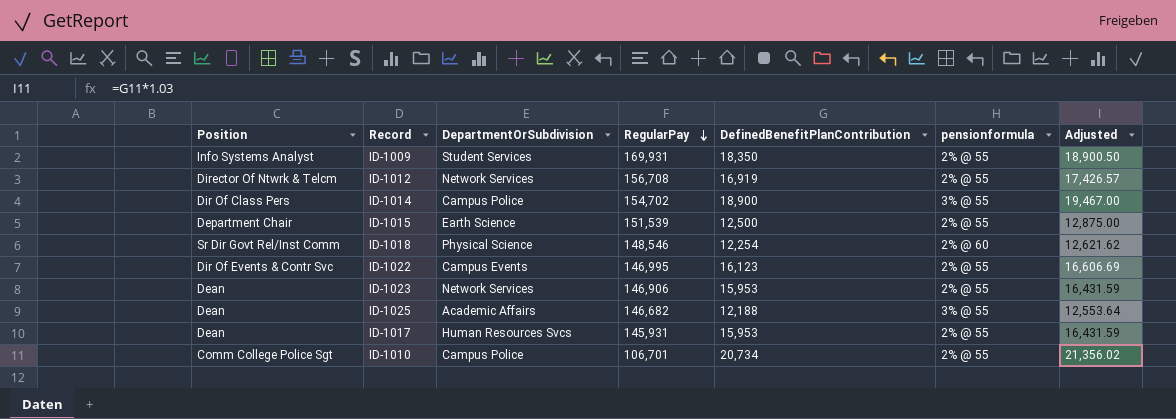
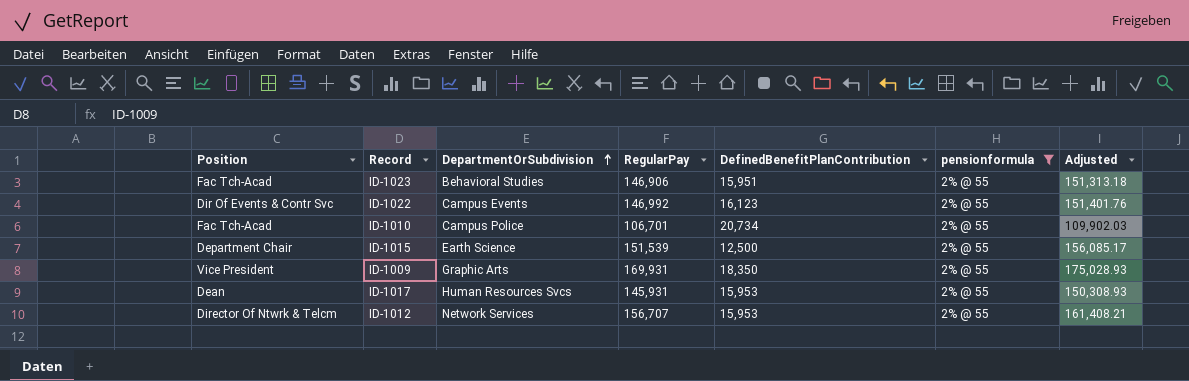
filter: none -> pensionformula = 2% @ 55
row order: RegularPay descending -> DepartmentOrSubdivision ascending
column Adjusted | formula: [DefinedBenefitPlanContribution] * 1.03 -> [RegularPay] * 1.03
ID-1023 | Position: Dean -> Fac Tch-Acad
ID-1023 | DepartmentOrSubdivision: Network Services -> Behavioral Studies
ID-1023 | DefinedBenefitPlanContribution: 15,953 -> 15,951
ID-1022 | RegularPay: 146,995 -> 146,992
ID-1010 | Position: Comm College Police Sgt -> Fac Tch-Acad
ID-1009 | Position: Info Systems Analyst -> Vice President
ID-1009 | DepartmentOrSubdivision: Student Services -> Graphic Arts
ID-1012 | RegularPay: 156,708 -> 156,707
ID-1012 | DefinedBenefitPlanContribution: 16,919 -> 15,953

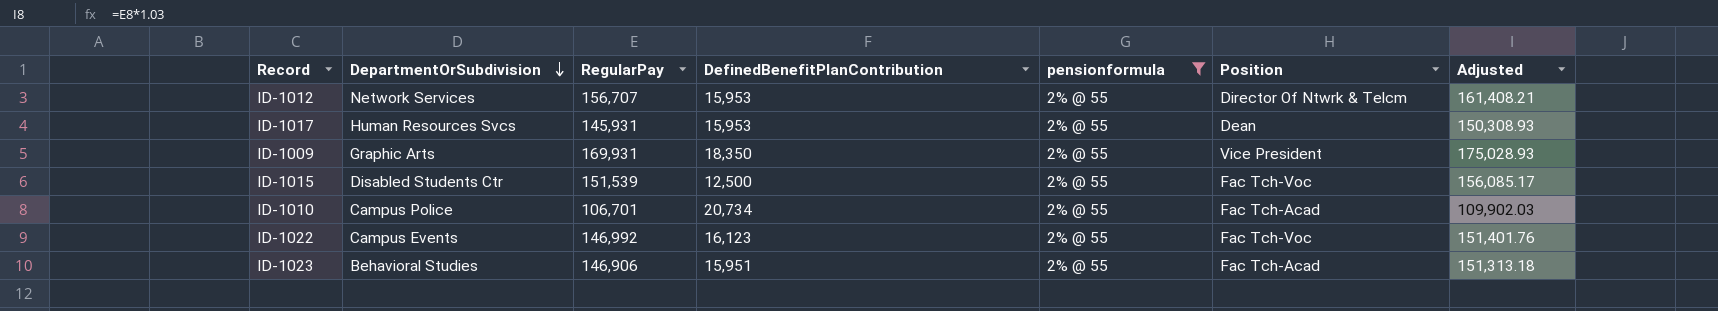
row order: DepartmentOrSubdivision ascending -> DepartmentOrSubdivision descending
column Position | position: 1 -> 6
ID-1015 | DepartmentOrSubdivision: Earth Science -> Disabled Students Ctr
ID-1015 | Position: Department Chair -> Fac Tch-Voc
ID-1022 | Position: Dir Of Events & Contr Svc -> Fac Tch-Voc

